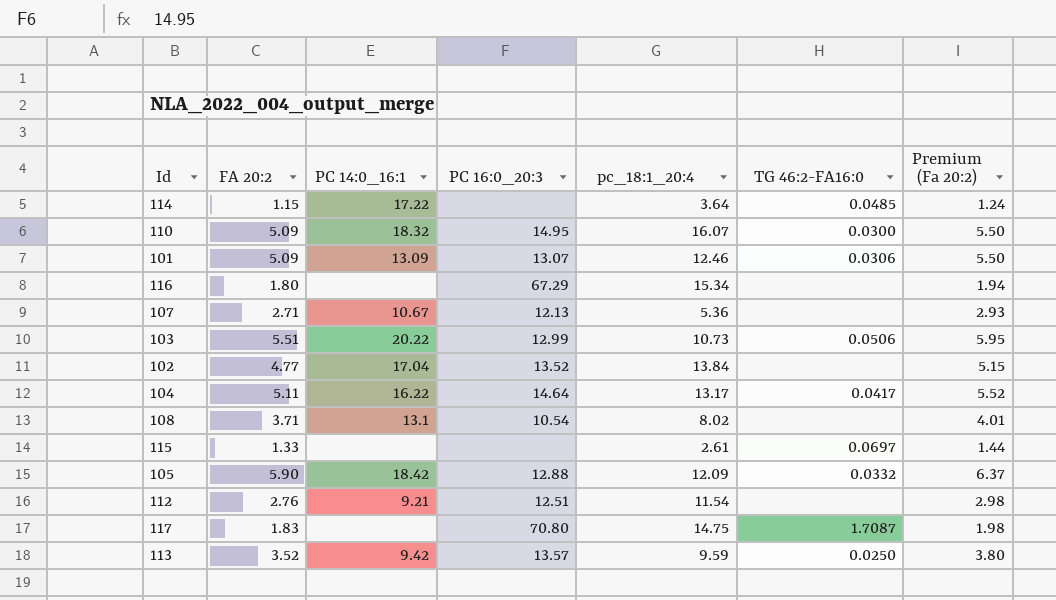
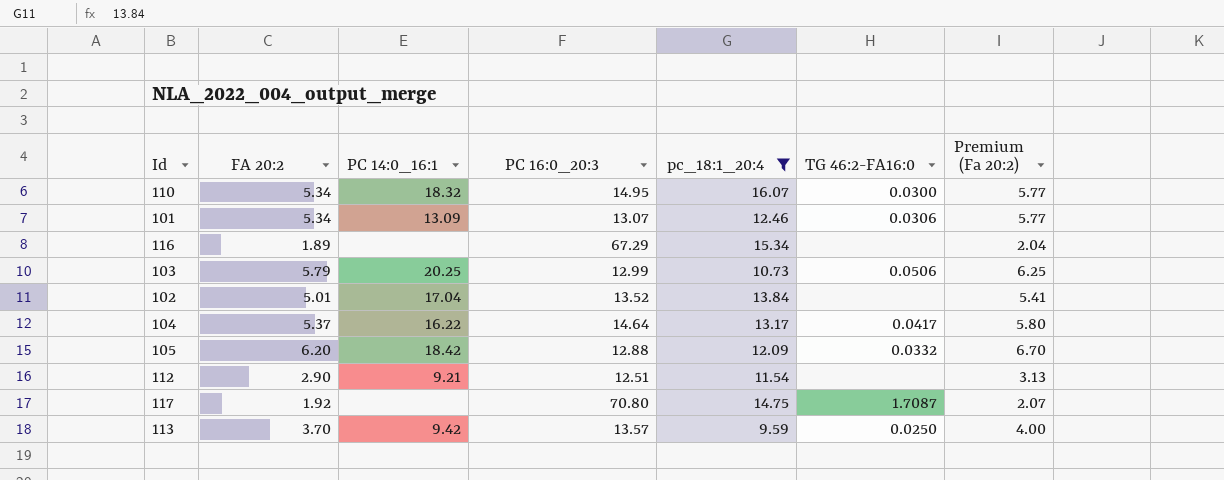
filter: none -> pc_18:1_20:4 >= 9.59
110 | FA 20:2: 5.09 -> 5.34
110 | Premium (Fa 20:2): 5.50 -> 5.77
101 | FA 20:2: 5.09 -> 5.34
101 | Premium (Fa 20:2): 5.50 -> 5.77
116 | FA 20:2: 1.80 -> 1.89
116 | Premium (Fa 20:2): 1.94 -> 2.04
103 | FA 20:2: 5.51 -> 5.79
103 | PC 14:0_16:1: 20.22 -> 20.25
103 | Premium (Fa 20:2): 5.95 -> 6.25
102 | FA 20:2: 4.77 -> 5.01
102 | Premium (Fa 20:2): 5.15 -> 5.41
104 | FA 20:2: 5.11 -> 5.37
104 | Premium (Fa 20:2): 5.52 -> 5.80
105 | FA 20:2: 5.90 -> 6.20
105 | Premium (Fa 20:2): 6.37 -> 6.70
112 | FA 20:2: 2.76 -> 2.90
112 | Premium (Fa 20:2): 2.98 -> 3.13
117 | FA 20:2: 1.83 -> 1.92
117 | Premium (Fa 20:2): 1.98 -> 2.07
113 | FA 20:2: 3.52 -> 3.70
113 | Premium (Fa 20:2): 3.80 -> 4.00

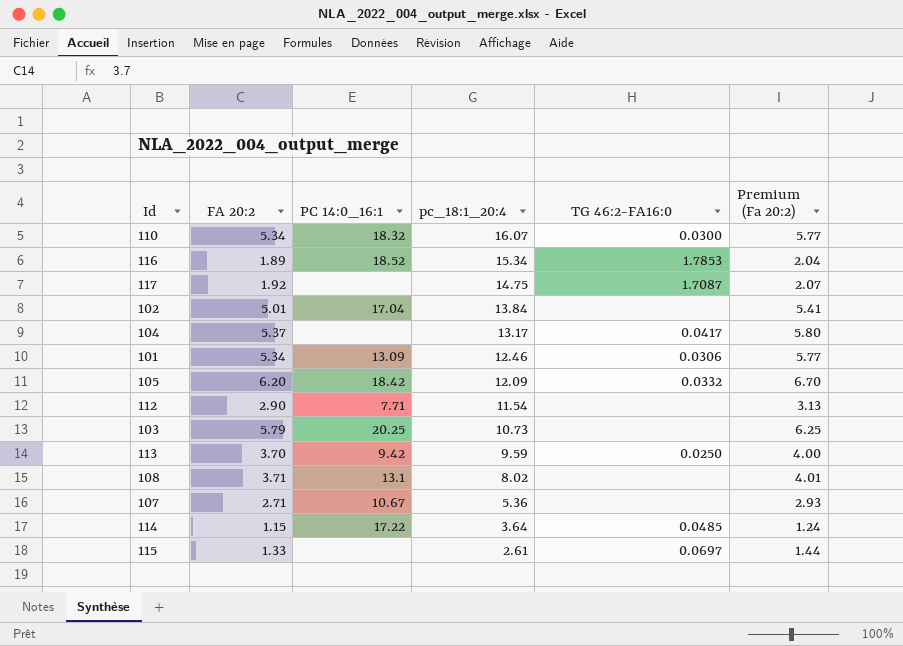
filter: pc_18:1_20:4 >= 9.59 -> none
row order: none -> pc_18:1_20:4 descending
column PC 16:0_20:3 | position: 4 -> none
116 | PC 14:0_16:1: none -> 18.52
116 | TG 46:2-FA16:0: none -> 1.7853
104 | PC 14:0_16:1: 16.22 -> none
112 | PC 14:0_16:1: 9.21 -> 7.71
103 | TG 46:2-FA16:0: 0.0506 -> none

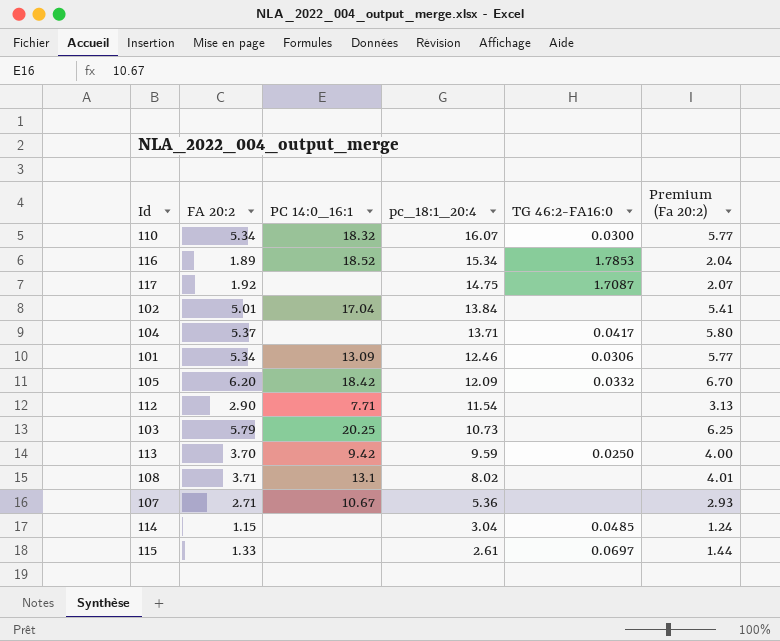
104 | pc_18:1_20:4: 13.17 -> 13.71
114 | PC 14:0_16:1: 17.22 -> none
114 | pc_18:1_20:4: 3.64 -> 3.04

